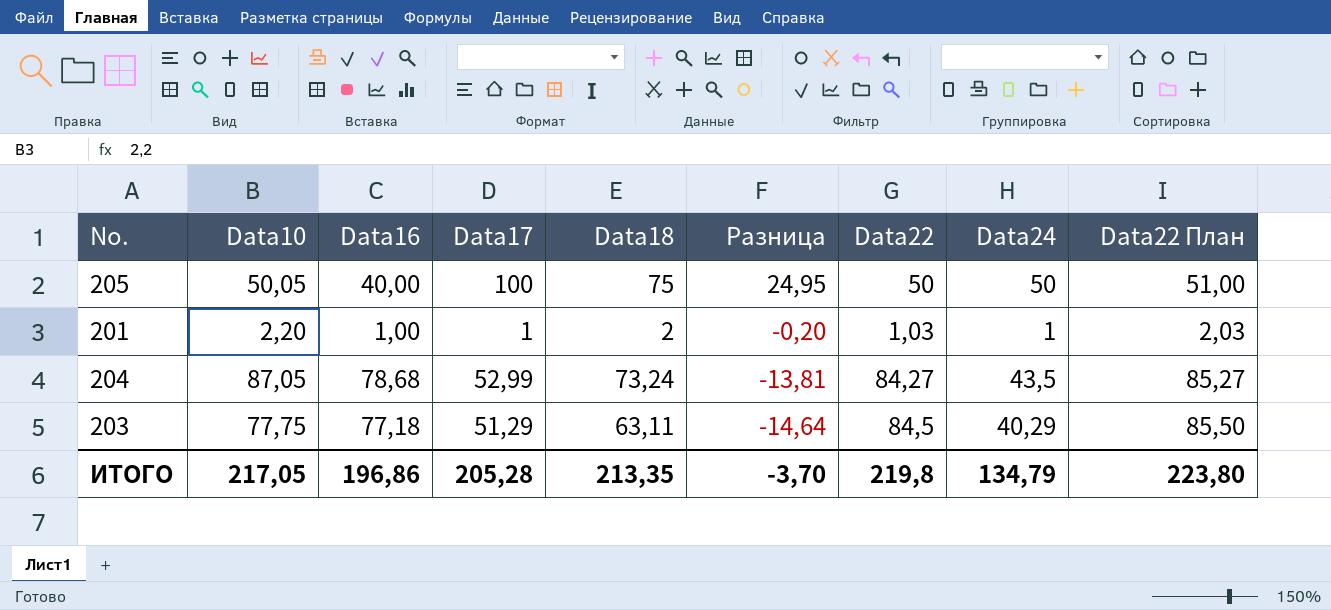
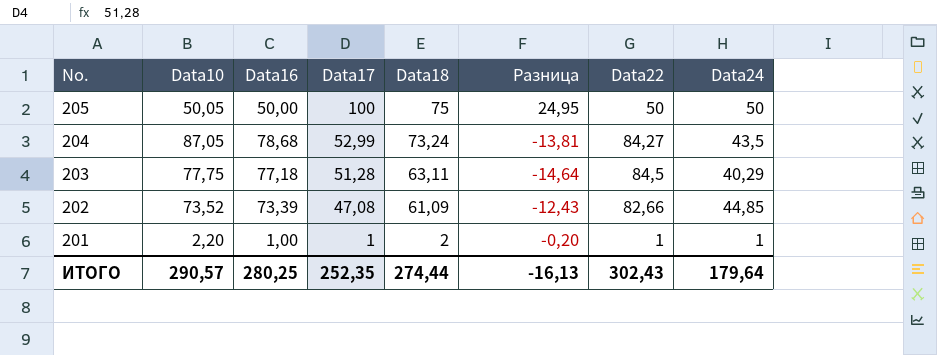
row order: Разница descending -> No. descending
column Data22 План | formula: [Data22] + 1 -> none
205 | Data16: 40,00 -> 50,00
203 | Data17: 51,29 -> 51,28
row 202: none -> 73,52 | 73,39 | 47,08 | 61,09 | -12,43 | 82,66 | 44,85
201 | Data22: 1,03 -> 1
ИТОГО | Data10: 217,05 -> 290,57
ИТОГО | Data16: 196,86 -> 280,25
ИТОГО | Data17: 205,28 -> 252,35
ИТОГО | Data18: 213,35 -> 274,44
ИТОГО | Разница: -3,70 -> -16,13
ИТОГО | Data22: 219,8 -> 302,43
ИТОГО | Data24: 134,79 -> 179,64

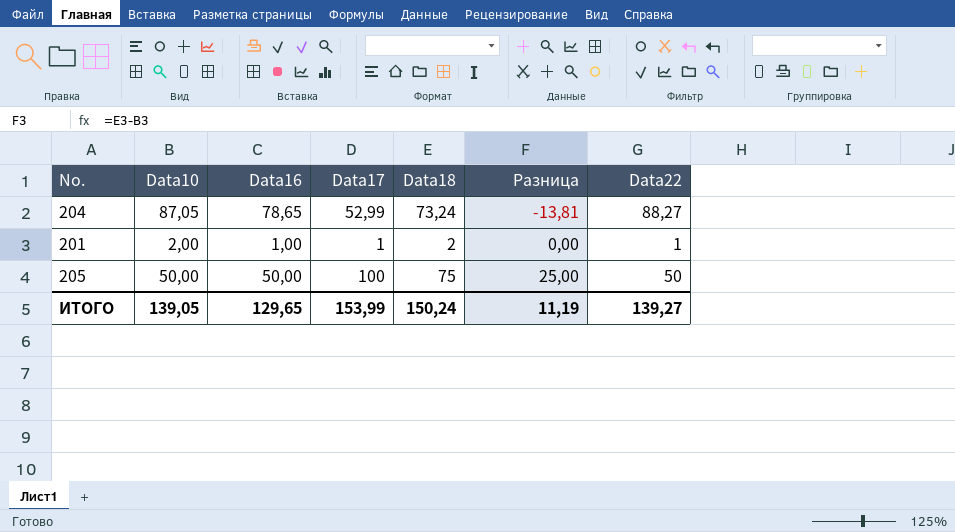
row order: No. descending -> Разница ascending
column Data24 | position: 8 -> none
row 203: 77,75 | 77,18 | 51,28 | 63,11 | -14,64 | 84,5 | 40,29 -> none
row 202: 73,52 | 73,39 | 47,08 | 61,09 | -12,43 | 82,66 | 44,85 -> none
204 | Data16: 78,68 -> 78,65
204 | Data22: 84,27 -> 88,27
201 | Data10: 2,20 -> 2,00
201 | Разница: -0,20 -> 0,00
205 | Data10: 50,05 -> 50,00
205 | Разница: 24,95 -> 25,00
ИТОГО | Data10: 290,57 -> 139,05
ИТОГО | Data16: 280,25 -> 129,65
ИТОГО | Data17: 252,35 -> 153,99
ИТОГО | Data18: 274,44 -> 150,24
ИТОГО | Разница: -16,13 -> 11,19
ИТОГО | Data22: 302,43 -> 139,27

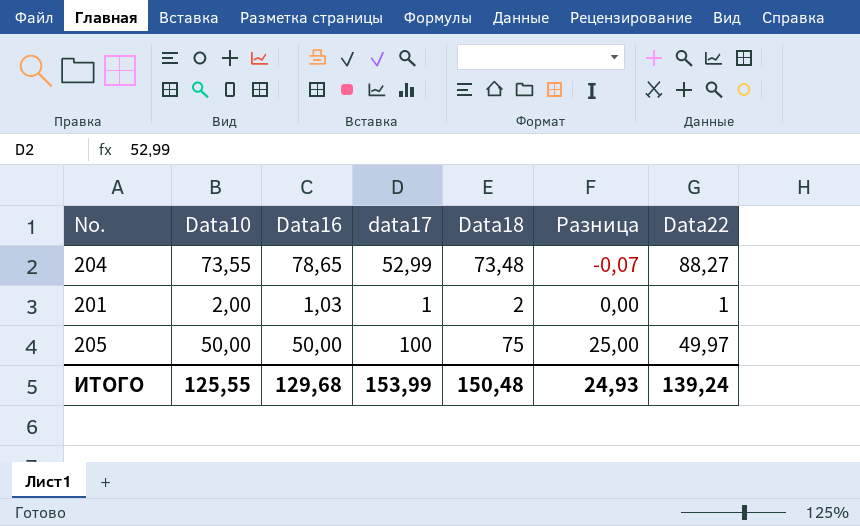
column name: Data17 -> data17
204 | Data10: 87,05 -> 73,55
204 | Data18: 73,24 -> 73,48
204 | Разница: -13,81 -> -0,07
201 | Data16: 1,00 -> 1,03
205 | Data22: 50 -> 49,97
ИТОГО | Data10: 139,05 -> 125,55
ИТОГО | Data16: 129,65 -> 129,68
ИТОГО | Data18: 150,24 -> 150,48
ИТОГО | Разница: 11,19 -> 24,93
ИТОГО | Data22: 139,27 -> 139,24

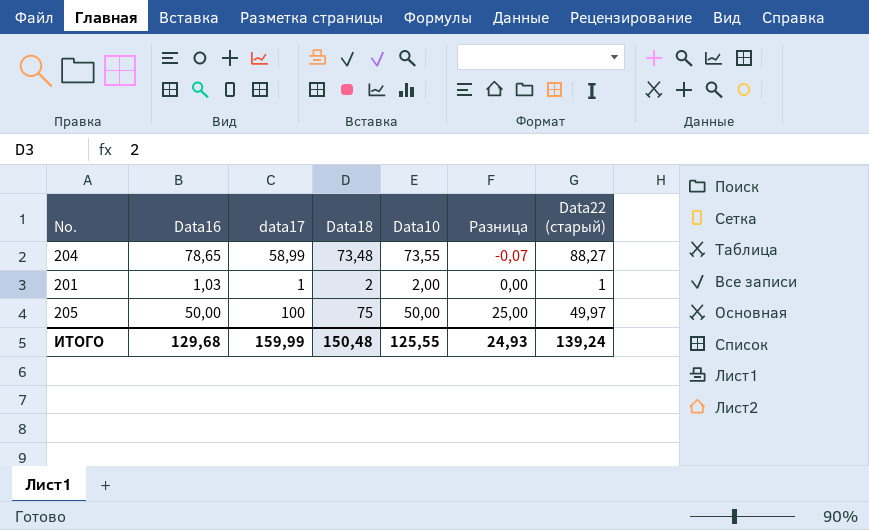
column Data10 | position: 2 -> 5
column name: Data22 -> Data22 (старый)
204 | data17: 52,99 -> 58,99
ИТОГО | data17: 153,99 -> 159,99

